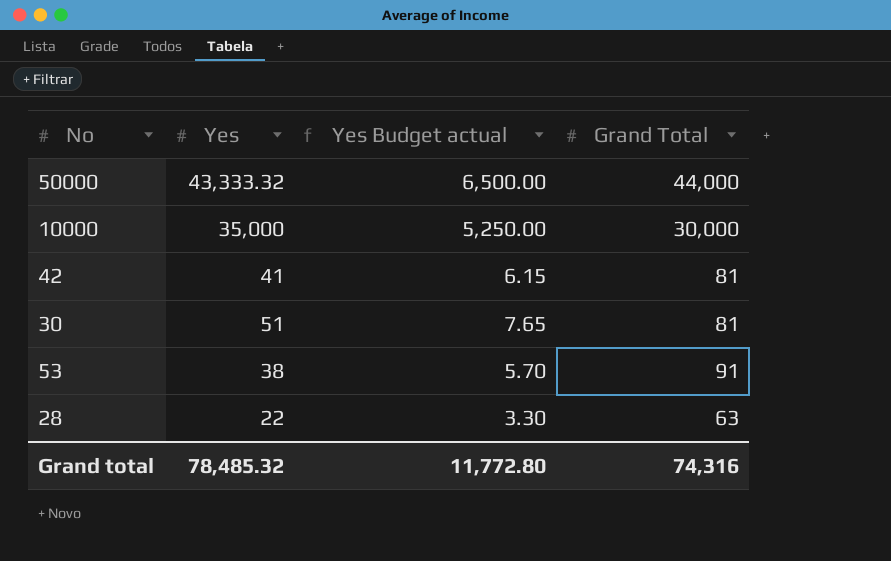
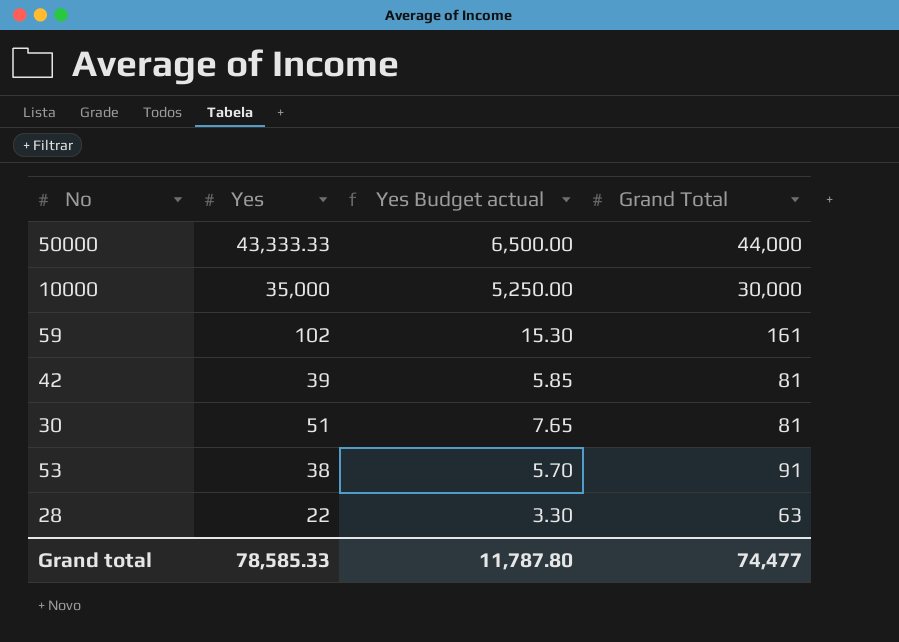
50000 | Yes: 43,333.32 -> 43,333.33
row 59: none -> 102 | 15.30 | 161
42 | Yes: 41 -> 39
42 | Yes Budget actual: 6.15 -> 5.85
Grand total | Yes: 78,485.32 -> 78,585.33
Grand total | Yes Budget actual: 11,772.80 -> 11,787.80
Grand total | Grand Total: 74,316 -> 74,477

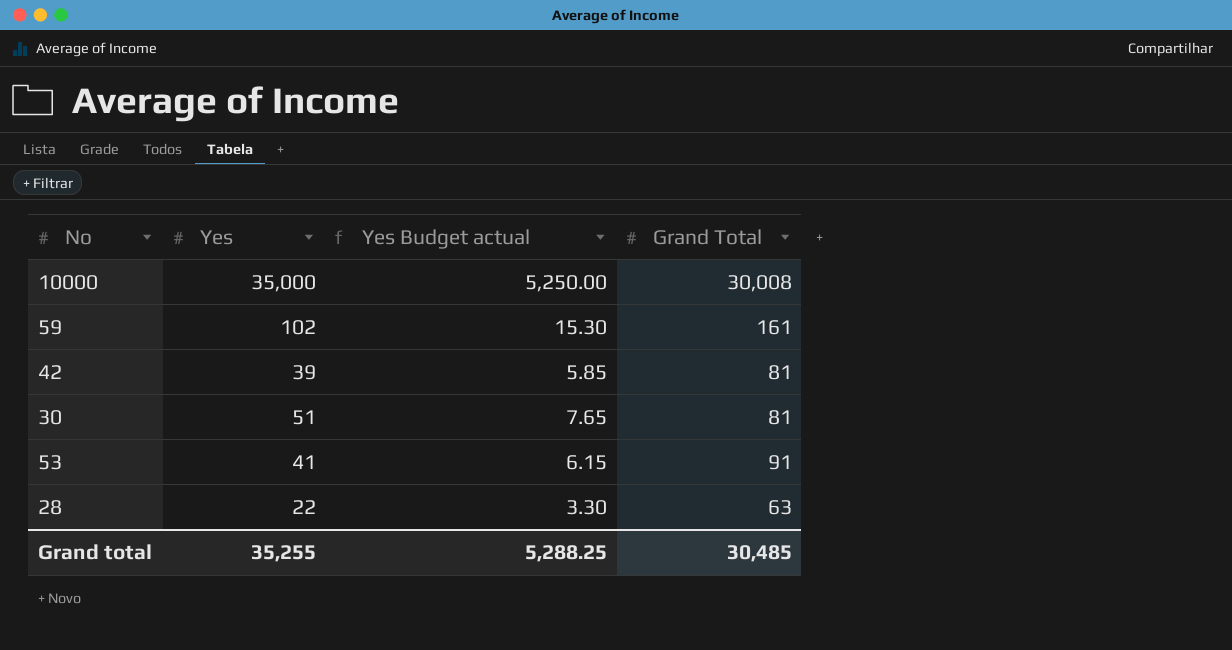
row 50000: 43,333.33 | 6,500.00 | 44,000 -> none
10000 | Grand Total: 30,000 -> 30,008
53 | Yes: 38 -> 41
53 | Yes Budget actual: 5.70 -> 6.15
Grand total | Yes: 78,585.33 -> 35,255
Grand total | Yes Budget actual: 11,787.80 -> 5,288.25
Grand total | Grand Total: 74,477 -> 30,485

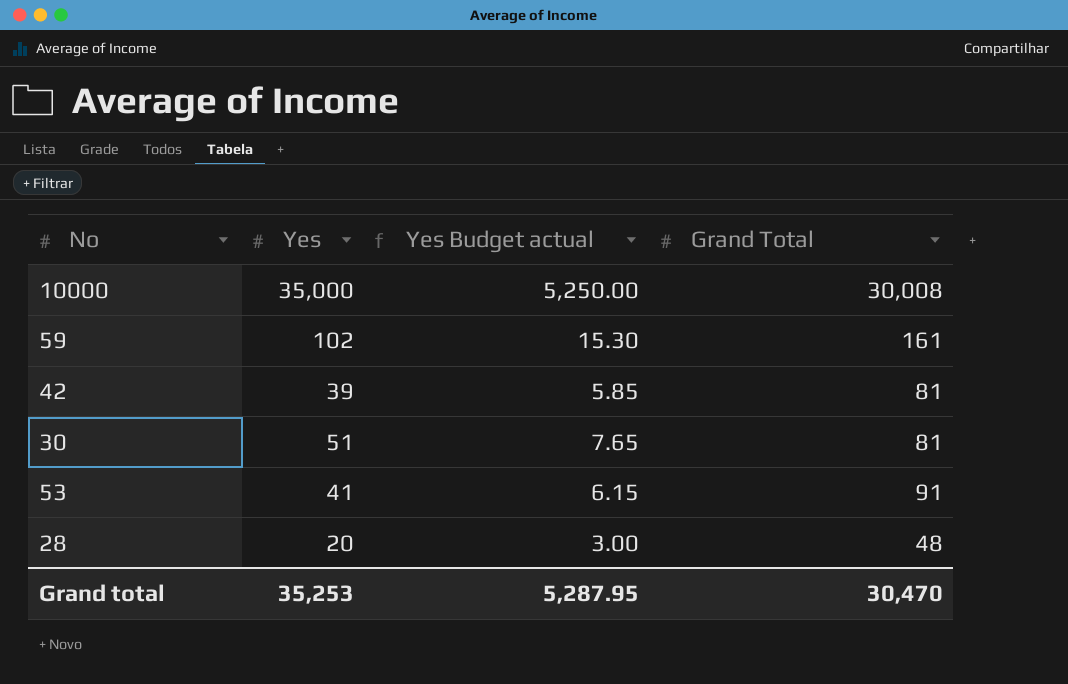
28 | Yes: 22 -> 20
28 | Yes Budget actual: 3.30 -> 3.00
28 | Grand Total: 63 -> 48
Grand total | Yes: 35,255 -> 35,253
Grand total | Yes Budget actual: 5,288.25 -> 5,287.95
Grand total | Grand Total: 30,485 -> 30,470

